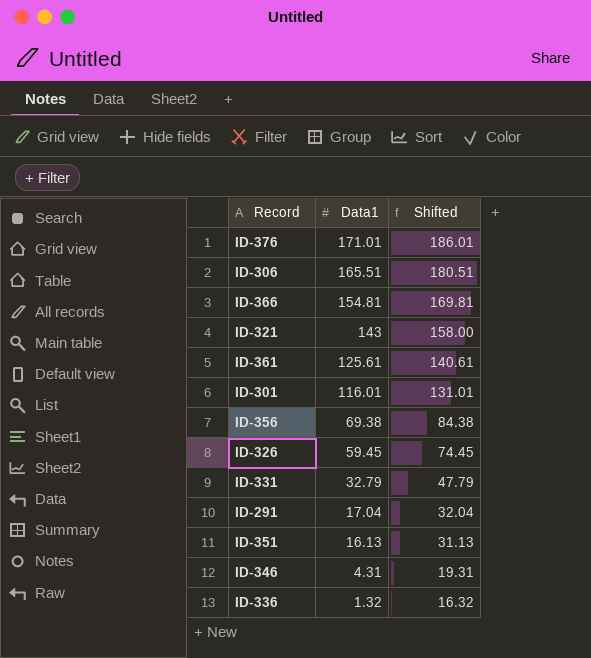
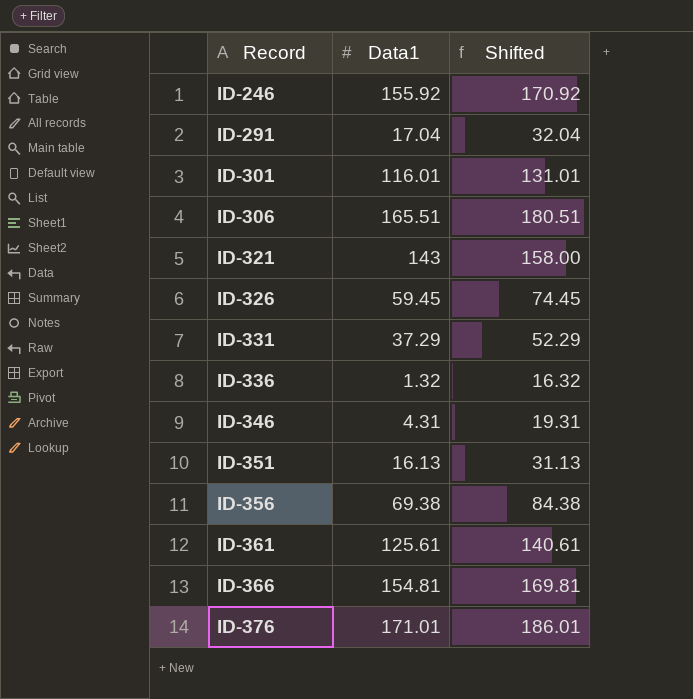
row order: Data1 descending -> Record ascending
row ID-246: none -> 155.92 | 170.92
ID-331 | Data1: 32.79 -> 37.29
ID-331 | Shifted: 47.79 -> 52.29

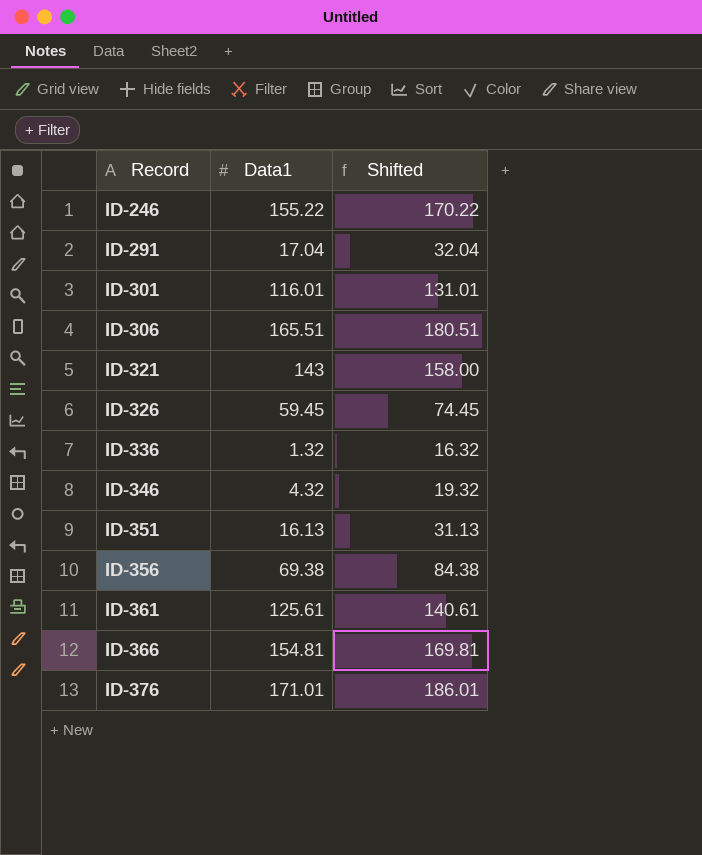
row ID-331: 37.29 | 52.29 -> none
ID-246 | Data1: 155.92 -> 155.22
ID-246 | Shifted: 170.92 -> 170.22
ID-346 | Data1: 4.31 -> 4.32
ID-346 | Shifted: 19.31 -> 19.32

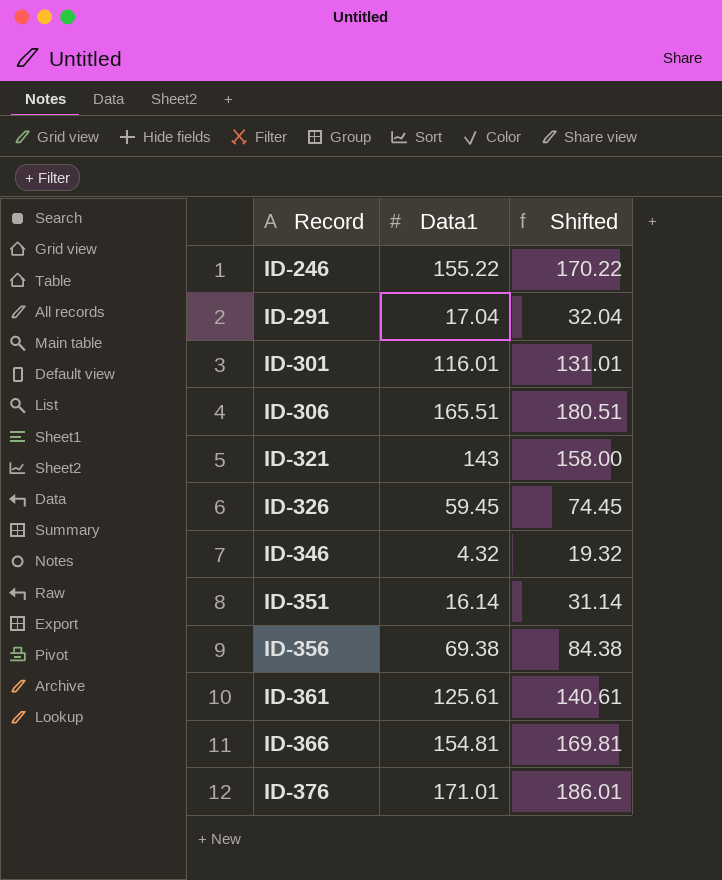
row ID-336: 1.32 | 16.32 -> none
ID-351 | Data1: 16.13 -> 16.14
ID-351 | Shifted: 31.13 -> 31.14

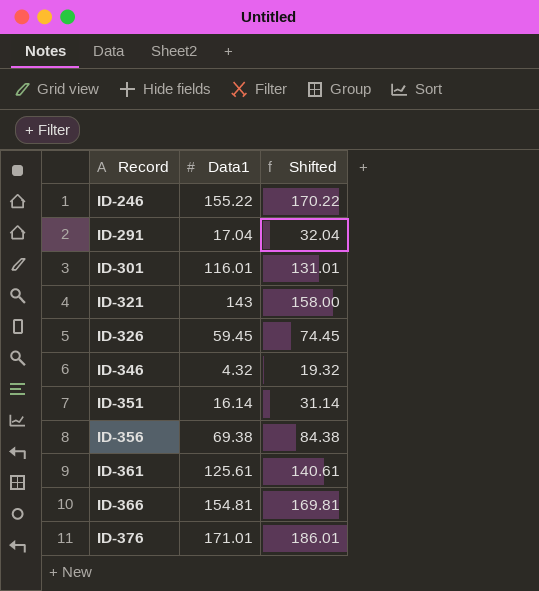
row ID-306: 165.51 | 180.51 -> none

